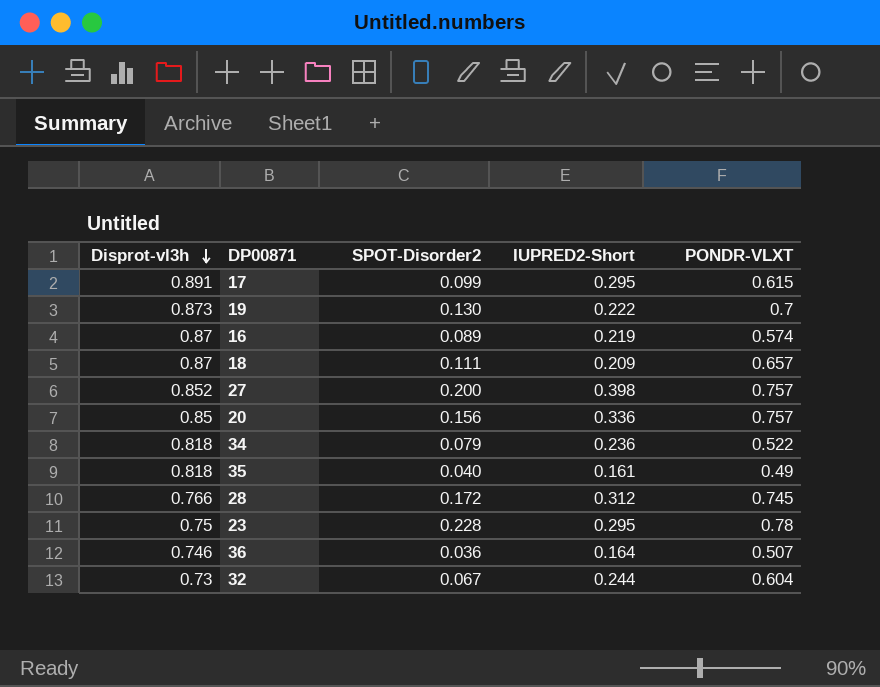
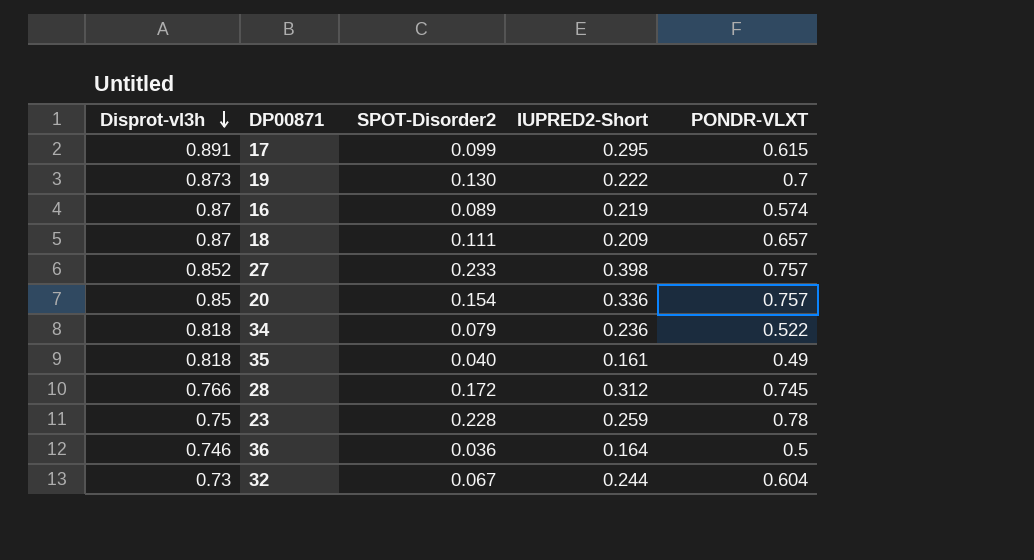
27 | SPOT-Disorder2: 0.200 -> 0.233
20 | SPOT-Disorder2: 0.156 -> 0.154
23 | IUPRED2-Short: 0.295 -> 0.259
36 | PONDR-VLXT: 0.507 -> 0.5

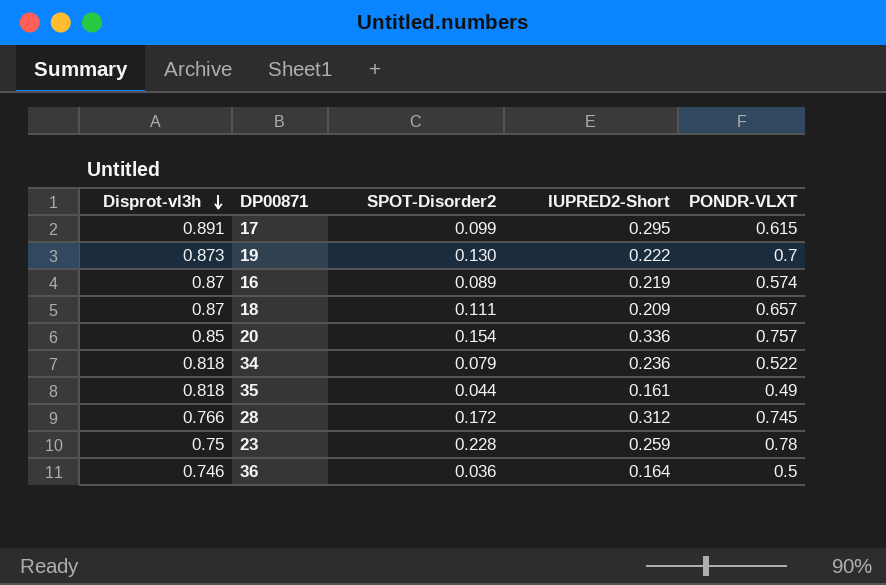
row 27: 0.852 | 0.233 | 0.398 | 0.757 -> none
row 32: 0.73 | 0.067 | 0.244 | 0.604 -> none
35 | SPOT-Disorder2: 0.040 -> 0.044

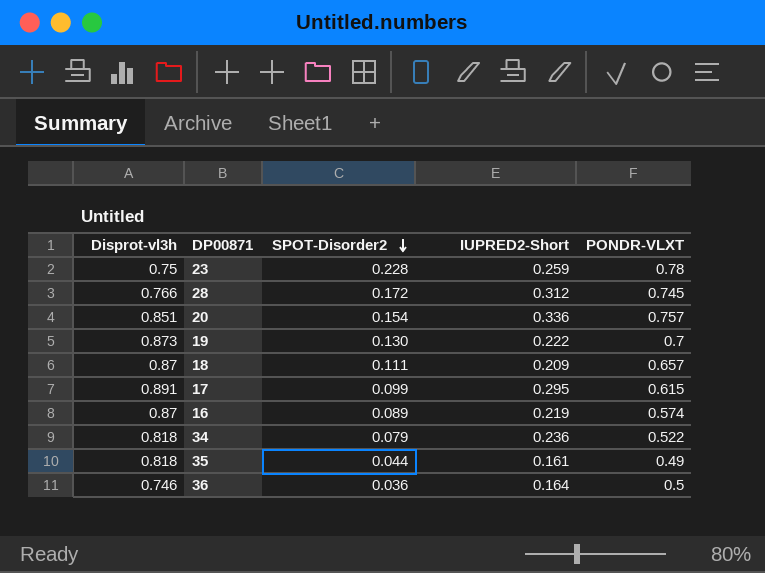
row order: Disprot-vl3h descending -> SPOT-Disorder2 descending
20 | Disprot-vl3h: 0.85 -> 0.851

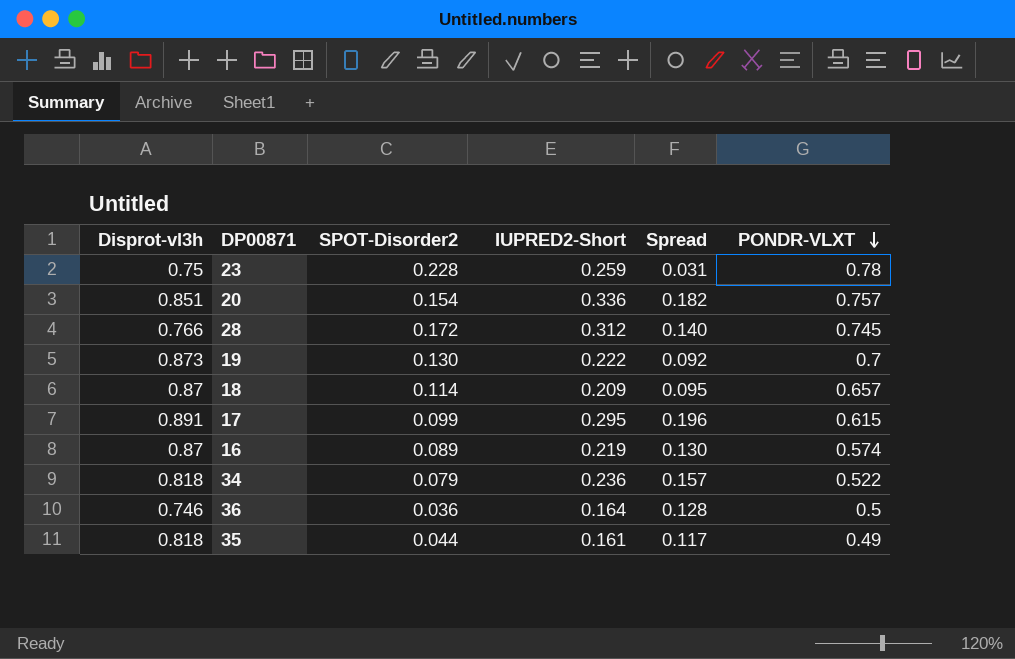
row order: SPOT-Disorder2 descending -> PONDR-VLXT descending
column Spread | formula: none -> [IUPRED2-Short] - [SPOT-Disorder2]
18 | SPOT-Disorder2: 0.111 -> 0.114

